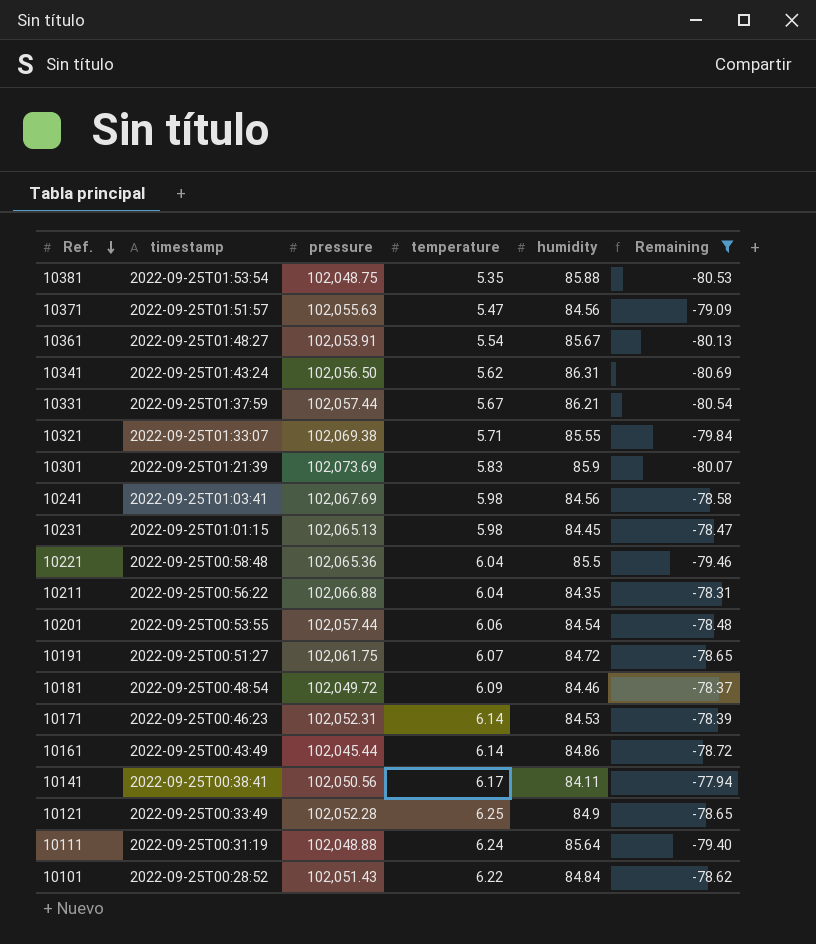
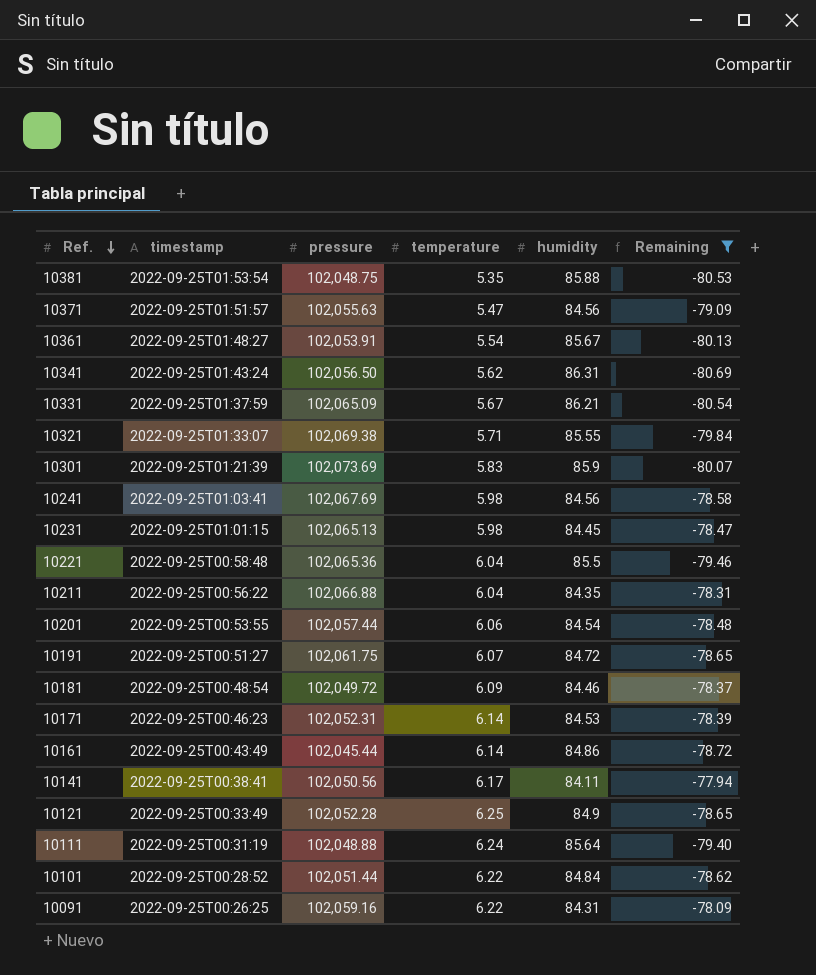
10331 | pressure: 102,057.44 -> 102,065.09
10101 | pressure: 102,051.43 -> 102,051.44
row 10091: none -> 2022-09-25T00:26:25 | 102,059.16 | 6.22 | 84.31 | -78.09

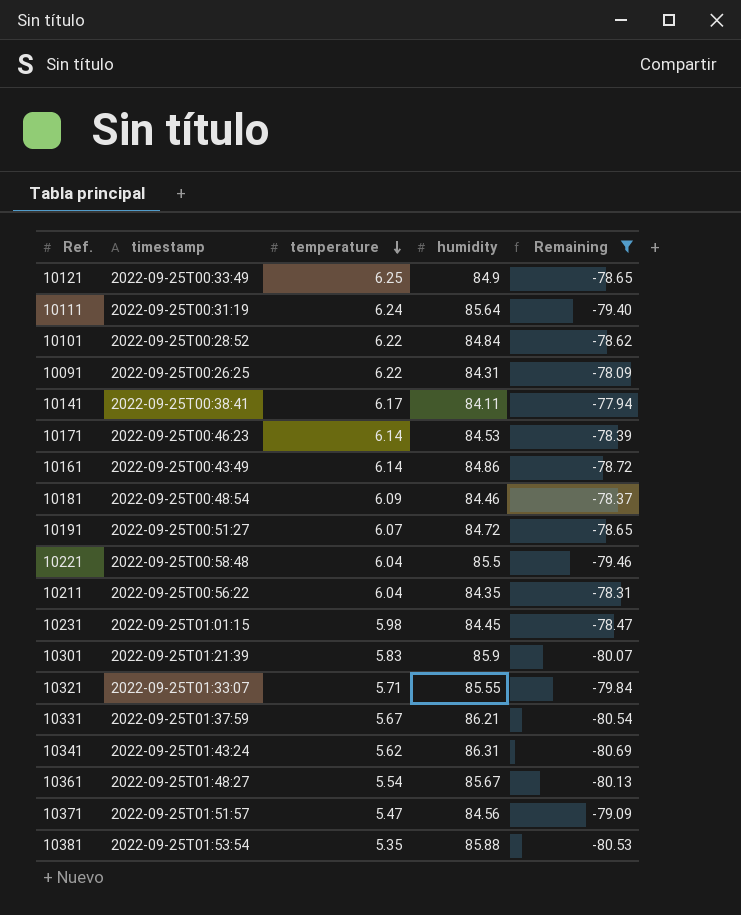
row order: Ref. descending -> temperature descending
column pressure | position: 3 -> none
row 10241: 2022-09-25T01:03:41 | 102,067.69 | 5.98 | 84.56 | -78.58 -> none
row 10201: 2022-09-25T00:53:55 | 102,057.44 | 6.06 | 84.54 | -78.48 -> none

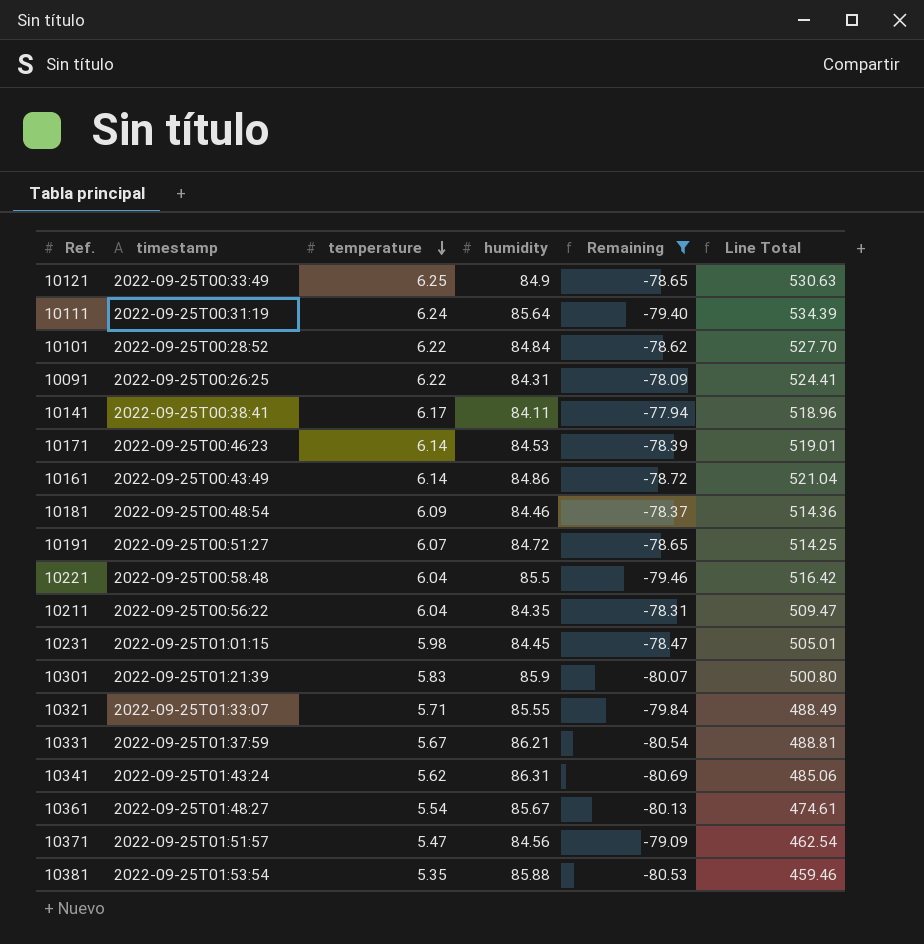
column Line Total | formula: none -> [temperature] * [humidity]

